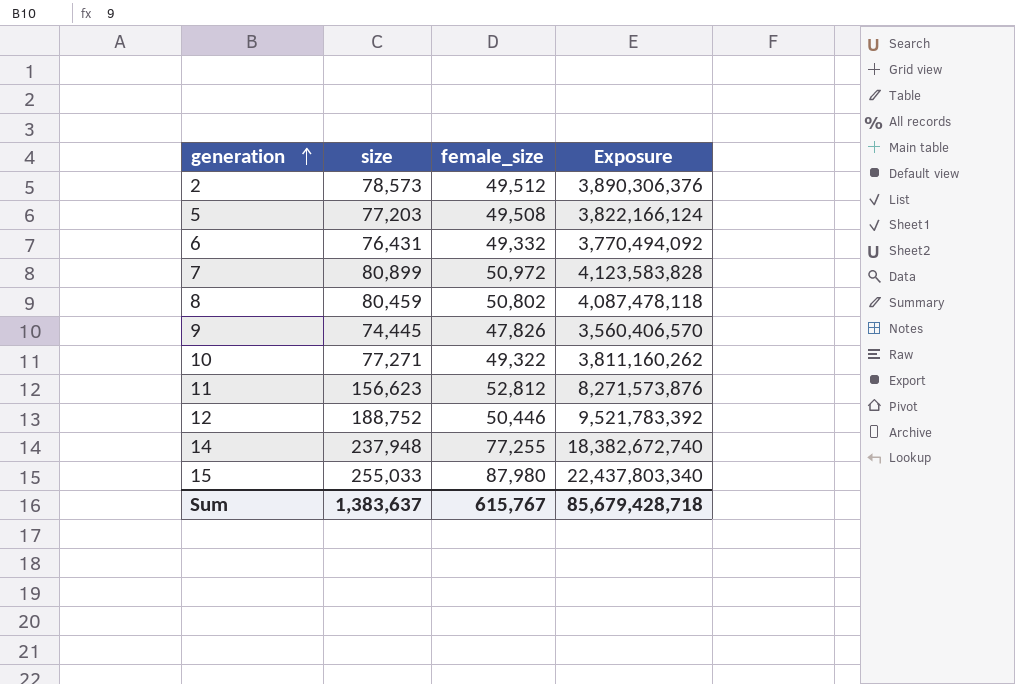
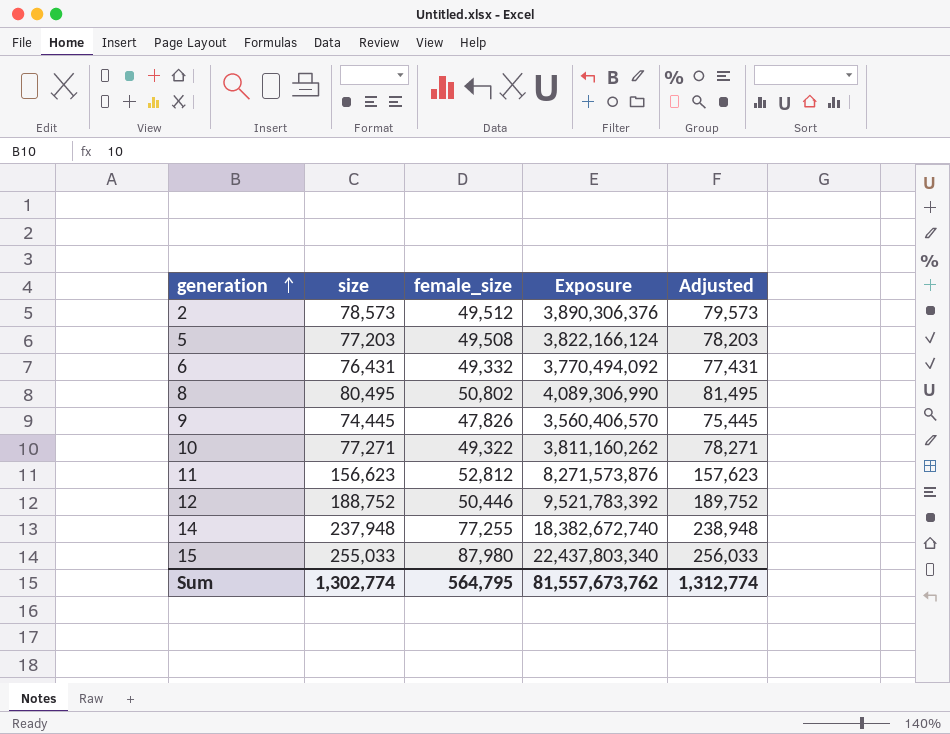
column Adjusted | formula: none -> [size] + 1000
row 7: 80,899 | 50,972 | 4,123,583,828 -> none
8 | size: 80,459 -> 80,495
8 | Exposure: 4,087,478,118 -> 4,089,306,990
Sum | size: 1,383,637 -> 1,302,774
Sum | female_size: 615,767 -> 564,795
Sum | Exposure: 85,679,428,718 -> 81,557,673,762

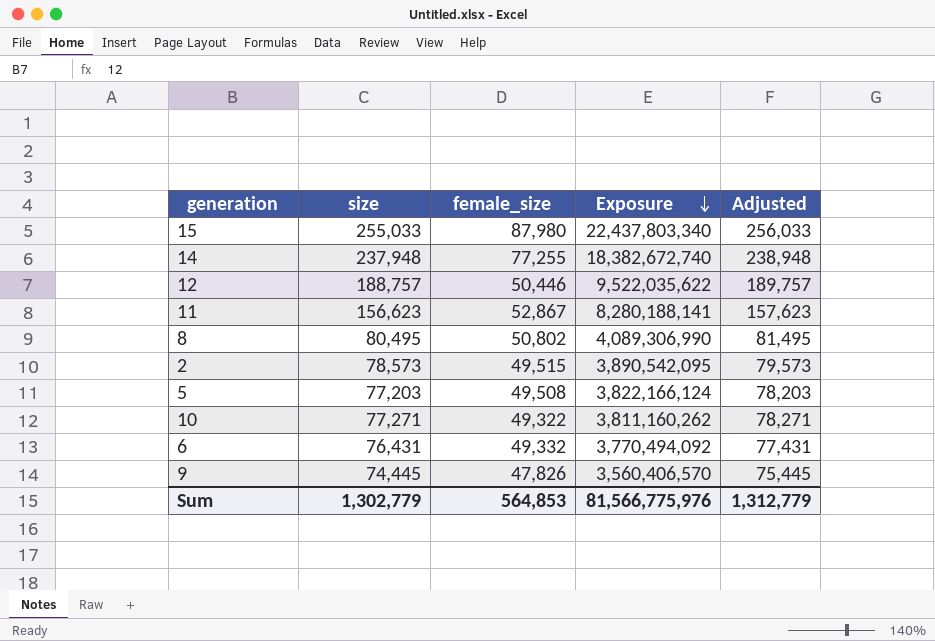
row order: generation ascending -> Exposure descending
12 | size: 188,752 -> 188,757
12 | Exposure: 9,521,783,392 -> 9,522,035,622
12 | Adjusted: 189,752 -> 189,757
11 | female_size: 52,812 -> 52,867
11 | Exposure: 8,271,573,876 -> 8,280,188,141
2 | female_size: 49,512 -> 49,515
2 | Exposure: 3,890,306,376 -> 3,890,542,095
Sum | size: 1,302,774 -> 1,302,779
Sum | female_size: 564,795 -> 564,853
Sum | Exposure: 81,557,673,762 -> 81,566,775,976
Sum | Adjusted: 1,312,774 -> 1,312,779

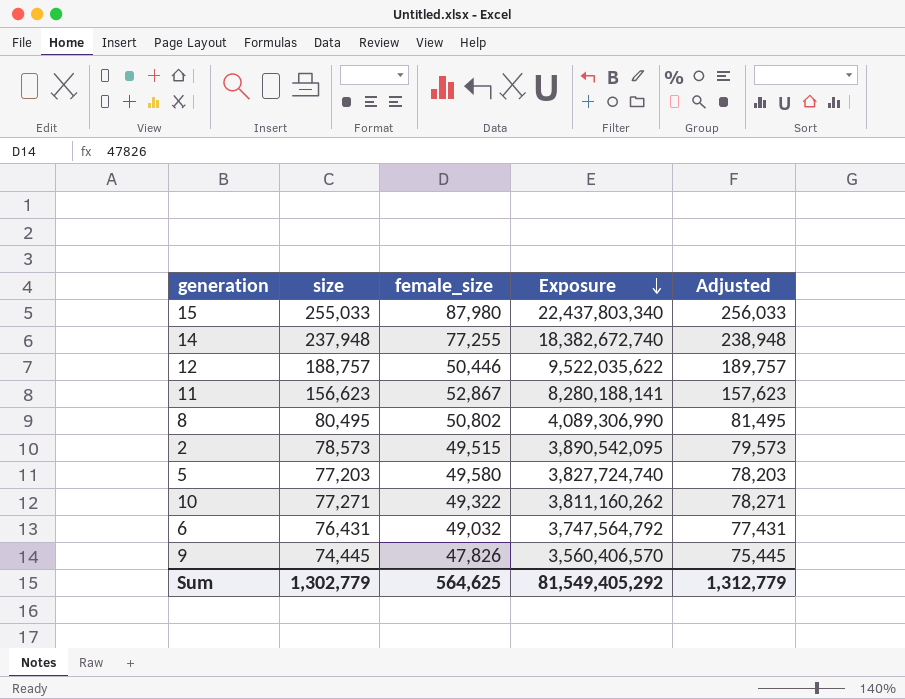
5 | female_size: 49,508 -> 49,580
5 | Exposure: 3,822,166,124 -> 3,827,724,740
6 | female_size: 49,332 -> 49,032
6 | Exposure: 3,770,494,092 -> 3,747,564,792
Sum | female_size: 564,853 -> 564,625
Sum | Exposure: 81,566,775,976 -> 81,549,405,292

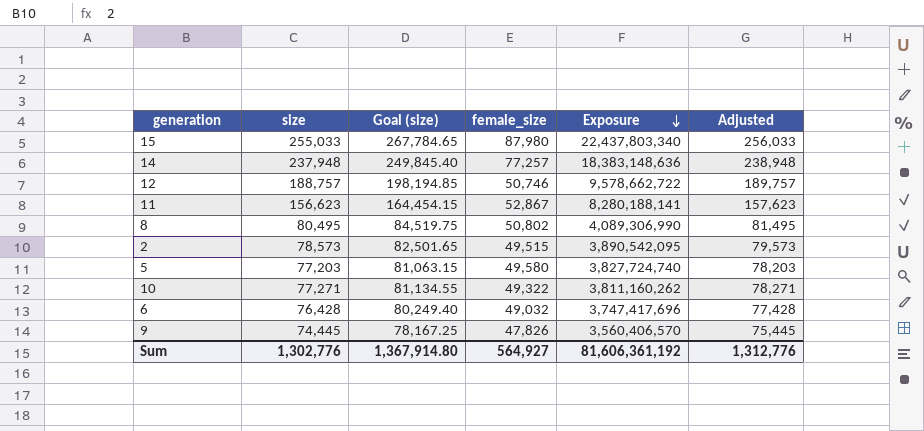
column Goal (size) | formula: none -> [size] * 1.05
14 | female_size: 77,255 -> 77,257
14 | Exposure: 18,382,672,740 -> 18,383,148,636
12 | female_size: 50,446 -> 50,746
12 | Exposure: 9,522,035,622 -> 9,578,662,722
6 | size: 76,431 -> 76,428
6 | Exposure: 3,747,564,792 -> 3,747,417,696
6 | Adjusted: 77,431 -> 77,428
Sum | size: 1,302,779 -> 1,302,776
Sum | female_size: 564,625 -> 564,927
Sum | Exposure: 81,549,405,292 -> 81,606,361,192
Sum | Adjusted: 1,312,779 -> 1,312,776

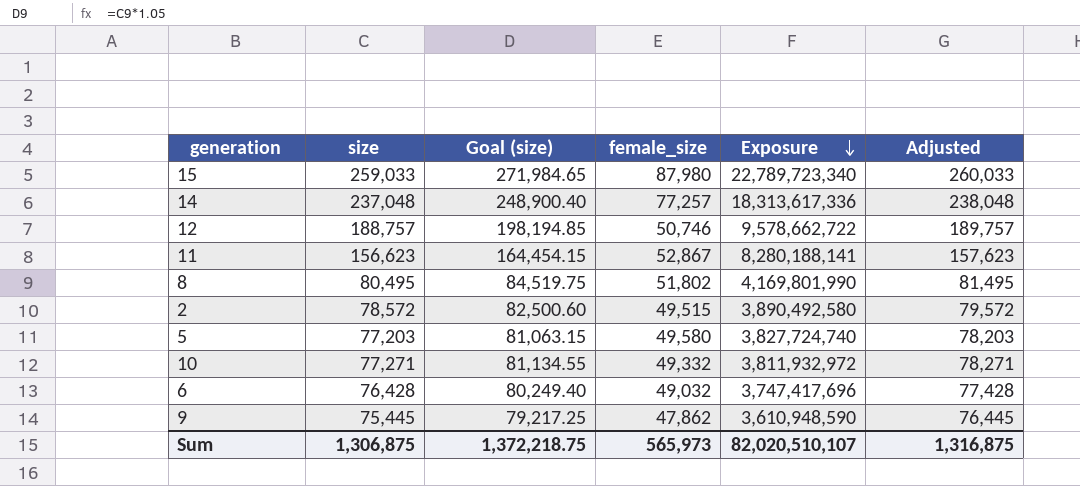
15 | size: 255,033 -> 259,033
15 | Goal (size): 267,784.65 -> 271,984.65
15 | Exposure: 22,437,803,340 -> 22,789,723,340
15 | Adjusted: 256,033 -> 260,033
14 | size: 237,948 -> 237,048
14 | Goal (size): 249,845.40 -> 248,900.40
14 | Exposure: 18,383,148,636 -> 18,313,617,336
14 | Adjusted: 238,948 -> 238,048
8 | female_size: 50,802 -> 51,802
8 | Exposure: 4,089,306,990 -> 4,169,801,990
2 | size: 78,573 -> 78,572
2 | Goal (size): 82,501.65 -> 82,500.60
2 | Exposure: 3,890,542,095 -> 3,890,492,580
2 | Adjusted: 79,573 -> 79,572
10 | female_size: 49,322 -> 49,332
10 | Exposure: 3,811,160,262 -> 3,811,932,972
9 | size: 74,445 -> 75,445
9 | Goal (size): 78,167.25 -> 79,217.25
9 | female_size: 47,826 -> 47,862
9 | Exposure: 3,560,406,570 -> 3,610,948,590
9 | Adjusted: 75,445 -> 76,445
Sum | size: 1,302,776 -> 1,306,875
Sum | Goal (size): 1,367,914.80 -> 1,372,218.75
Sum | female_size: 564,927 -> 565,973
Sum | Exposure: 81,606,361,192 -> 82,020,510,107
Sum | Adjusted: 1,312,776 -> 1,316,875

